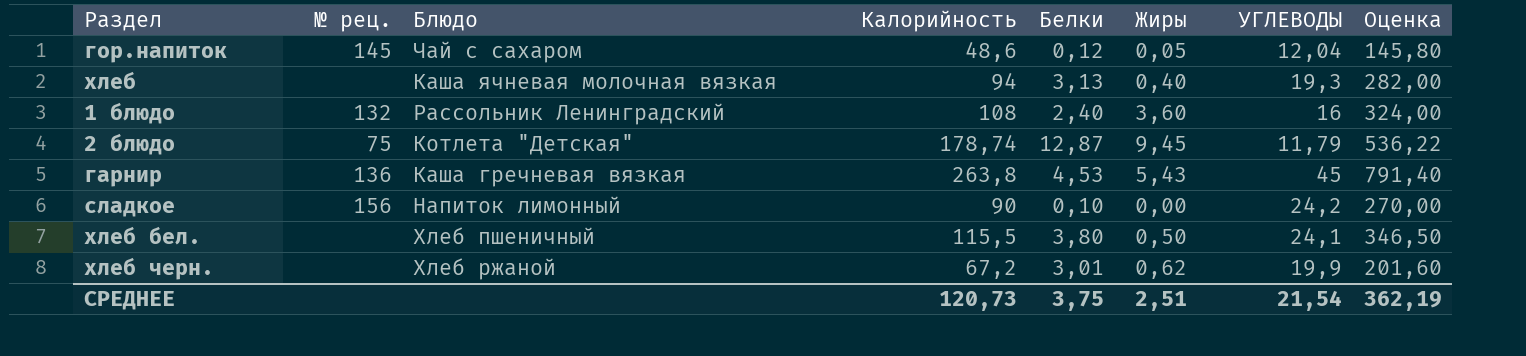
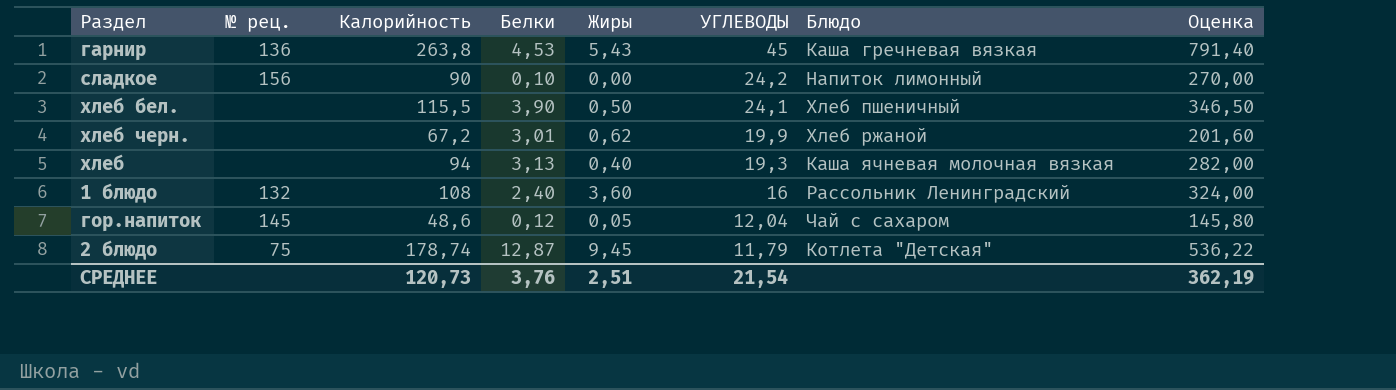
row order: none -> УГЛЕВОДЫ descending
column Блюдо | position: 3 -> 7
хлеб бел. | Белки: 3,80 -> 3,90
СРЕДНЕЕ | Белки: 3,75 -> 3,76

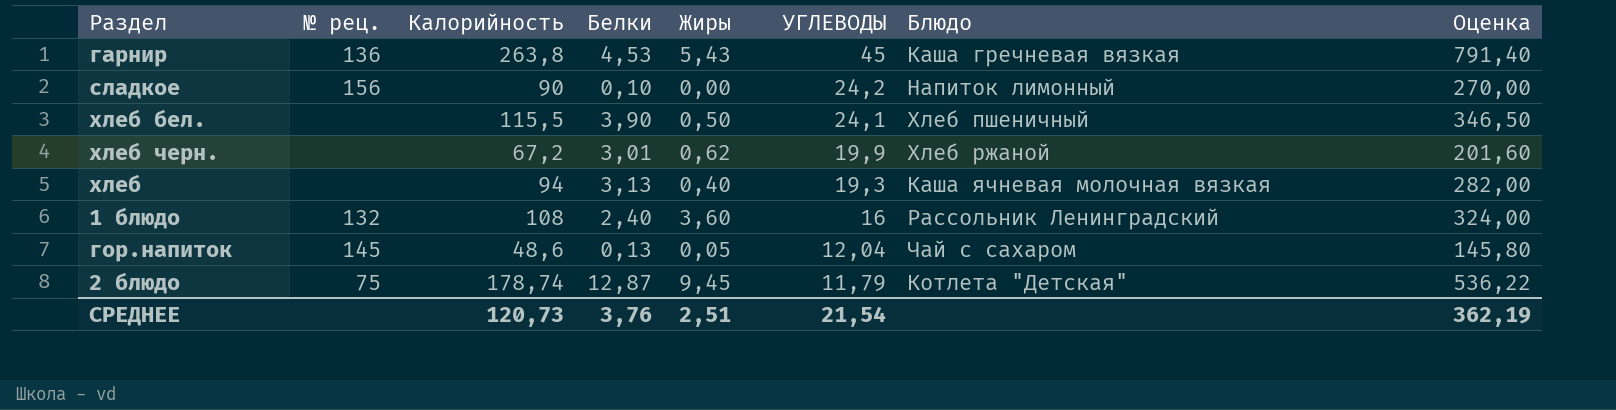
гор.напиток | Белки: 0,12 -> 0,13

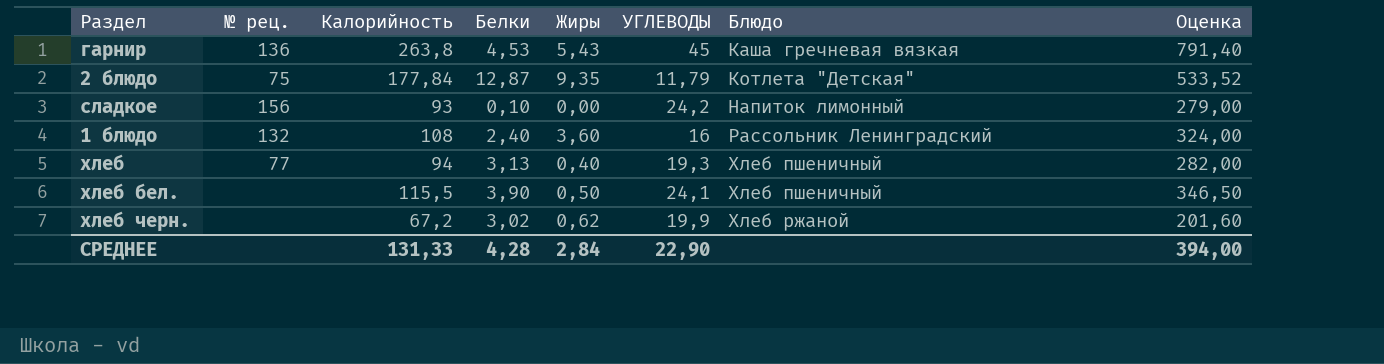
row order: УГЛЕВОДЫ descending -> Блюдо ascending
row гор.напиток: 145 | 48,6 | 0,13 | 0,05 | 12,04 | Чай с сахаром | 145,80 -> none
2 блюдо | Калорийность: 178,74 -> 177,84
2 блюдо | Жиры: 9,45 -> 9,35
2 блюдо | Оценка: 536,22 -> 533,52
сладкое | Калорийность: 90 -> 93
сладкое | Оценка: 270,00 -> 279,00
хлеб | № рец.: none -> 77
хлеб | Блюдо: Каша ячневая молочная вязкая -> Хлеб пшеничный
хлеб черн. | Белки: 3,01 -> 3,02
СРЕДНЕЕ | Калорийность: 120,73 -> 131,33
СРЕДНЕЕ | Белки: 3,76 -> 4,28
СРЕДНЕЕ | Жиры: 2,51 -> 2,84
СРЕДНЕЕ | УГЛЕВОДЫ: 21,54 -> 22,90
СРЕДНЕЕ | Оценка: 362,19 -> 394,00

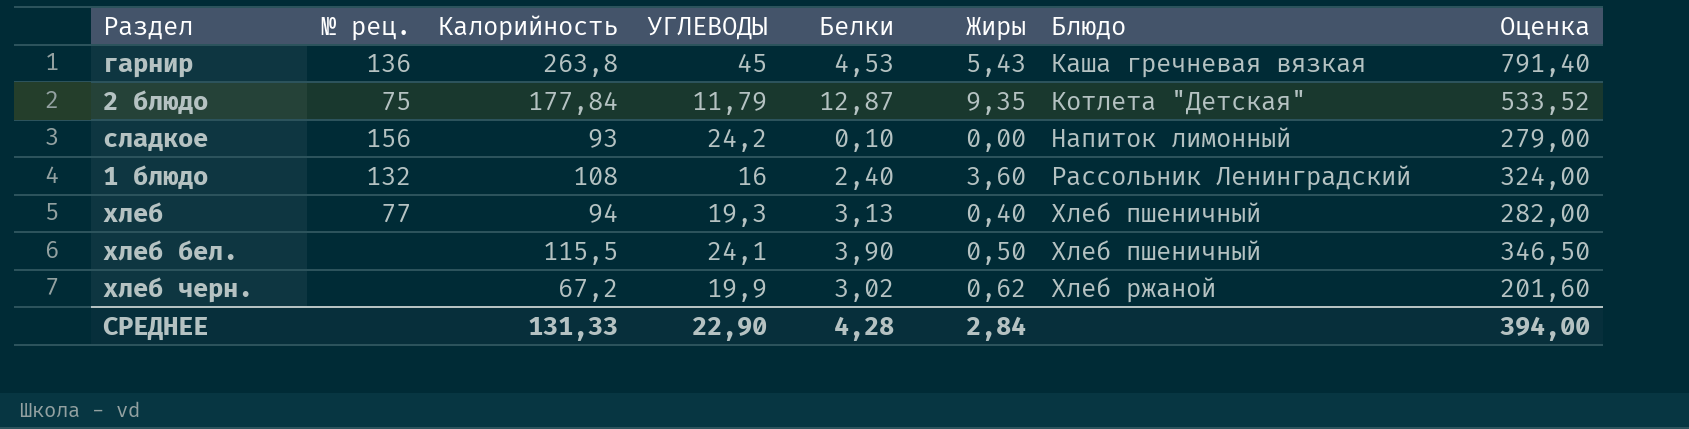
column УГЛЕВОДЫ | position: 6 -> 4

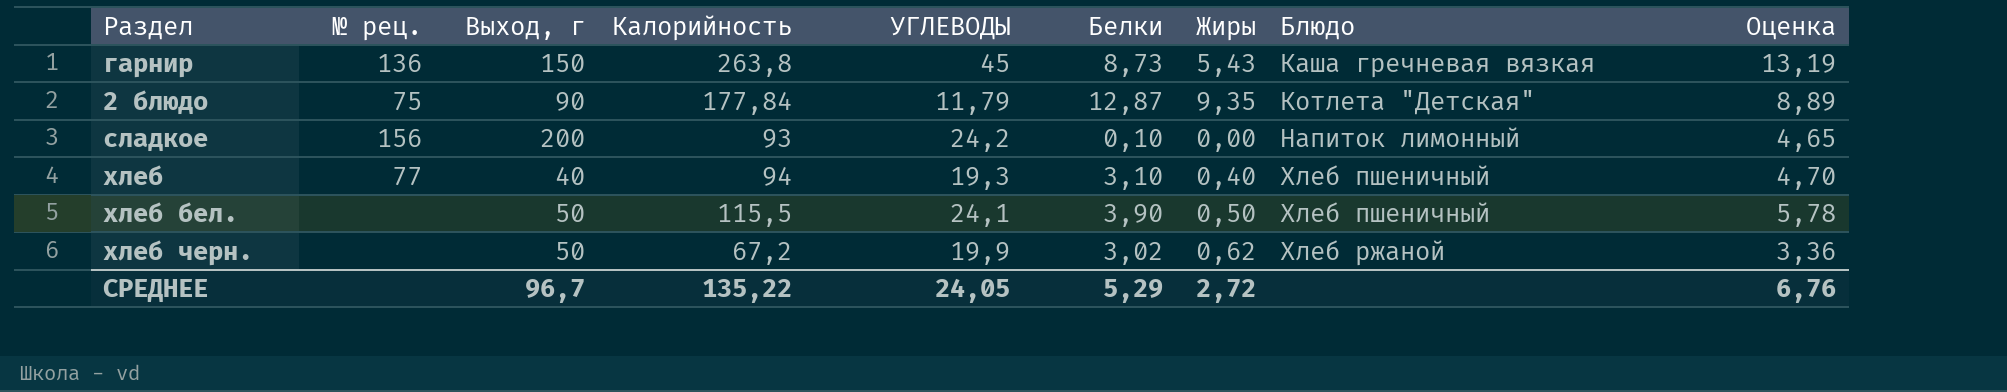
column Выход, г | position: none -> 3
column Оценка | formula: [Калорийность] * 3 -> [Калорийность] * 0,05
row 1 блюдо: 132 | 108 | 16 | 2,40 | 3,60 | Рассольник Ленинградский | 324,00 -> none
гарнир | Белки: 4,53 -> 8,73
хлеб | Белки: 3,13 -> 3,10
СРЕДНЕЕ | Калорийность: 131,33 -> 135,22
СРЕДНЕЕ | УГЛЕВОДЫ: 22,90 -> 24,05
СРЕДНЕЕ | Белки: 4,28 -> 5,29
СРЕДНЕЕ | Жиры: 2,84 -> 2,72
СРЕДНЕЕ | Оценка: 394,00 -> 6,76

